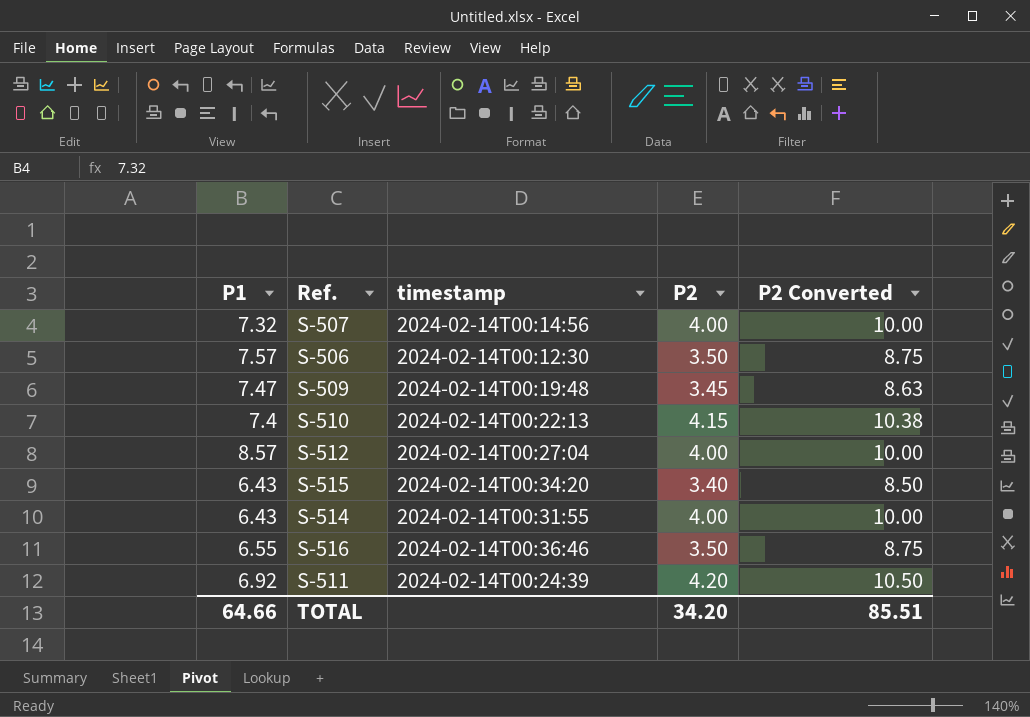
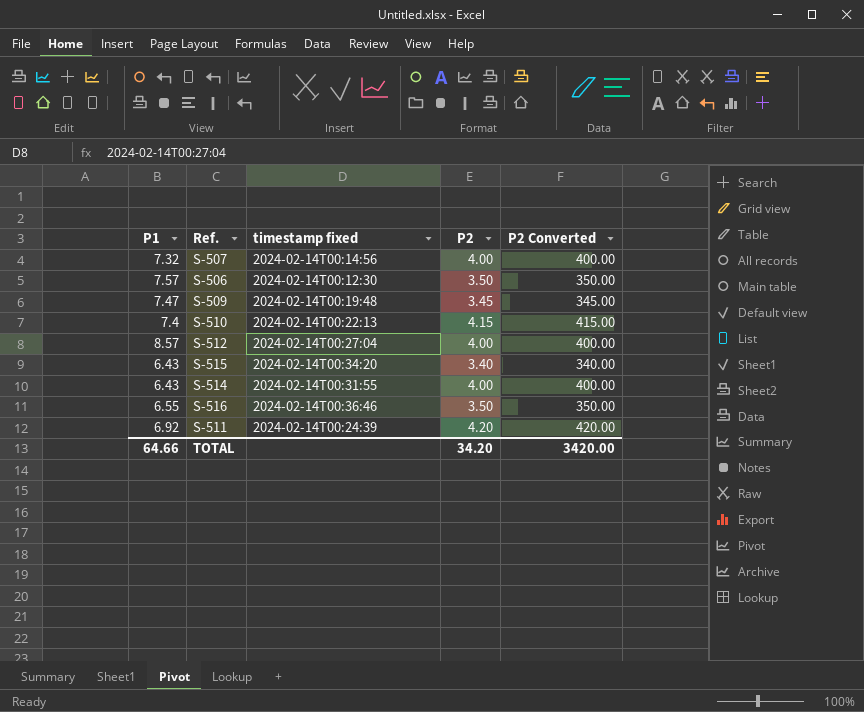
column name: timestamp -> timestamp fixed
column P2 Converted | formula: [P2] * 2.5 -> [P2] * 100
TOTAL | P2 Converted: 85.51 -> 3420.00

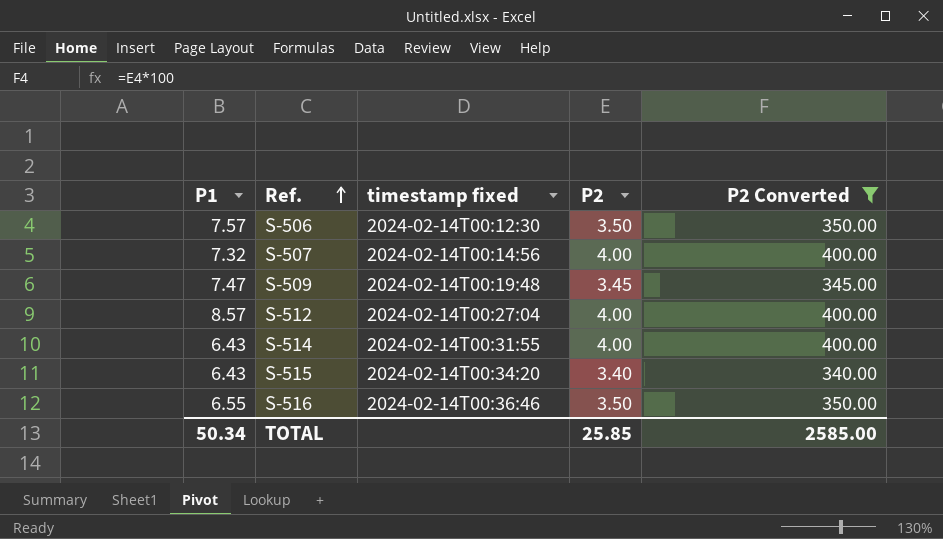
filter: none -> P2 Converted <= 400.00
row order: none -> Ref. ascending
TOTAL | P1: 64.66 -> 50.34
TOTAL | P2: 34.20 -> 25.85
TOTAL | P2 Converted: 3420.00 -> 2585.00

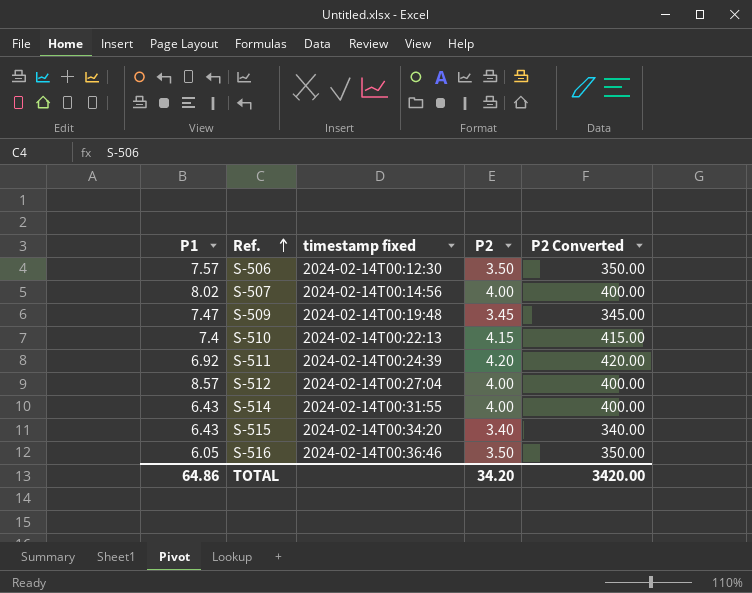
filter: P2 Converted <= 400.00 -> none
S-507 | P1: 7.32 -> 8.02
S-516 | P1: 6.55 -> 6.05
TOTAL | P1: 50.34 -> 64.86
TOTAL | P2: 25.85 -> 34.20
TOTAL | P2 Converted: 2585.00 -> 3420.00

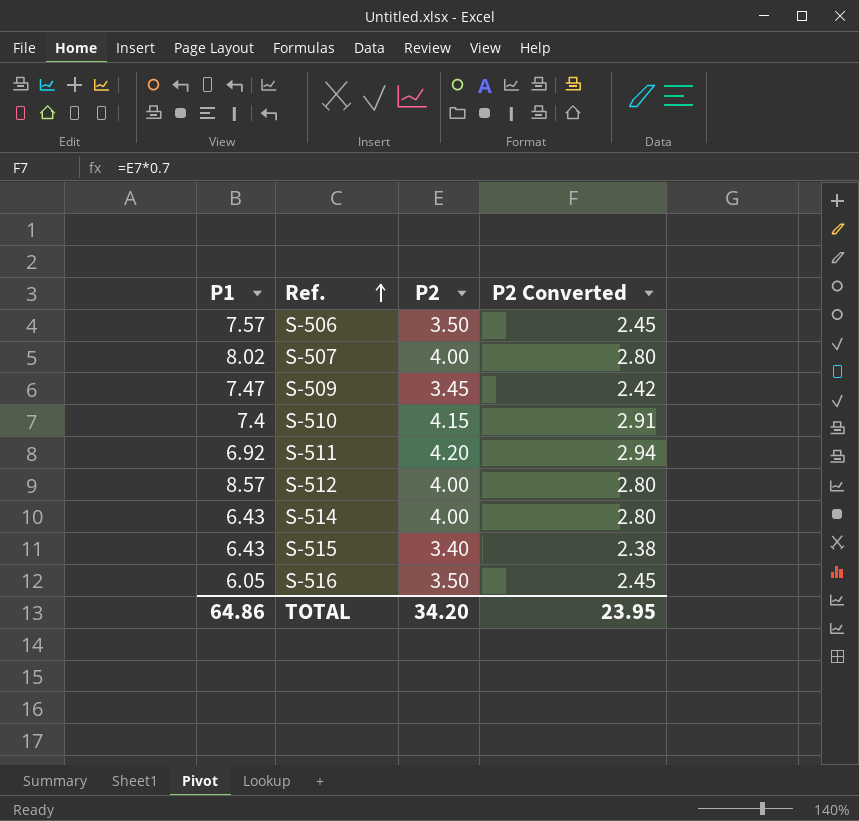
column timestamp fixed | position: 3 -> none
column P2 Converted | formula: [P2] * 100 -> [P2] * 0.7
TOTAL | P2 Converted: 3420.00 -> 23.95

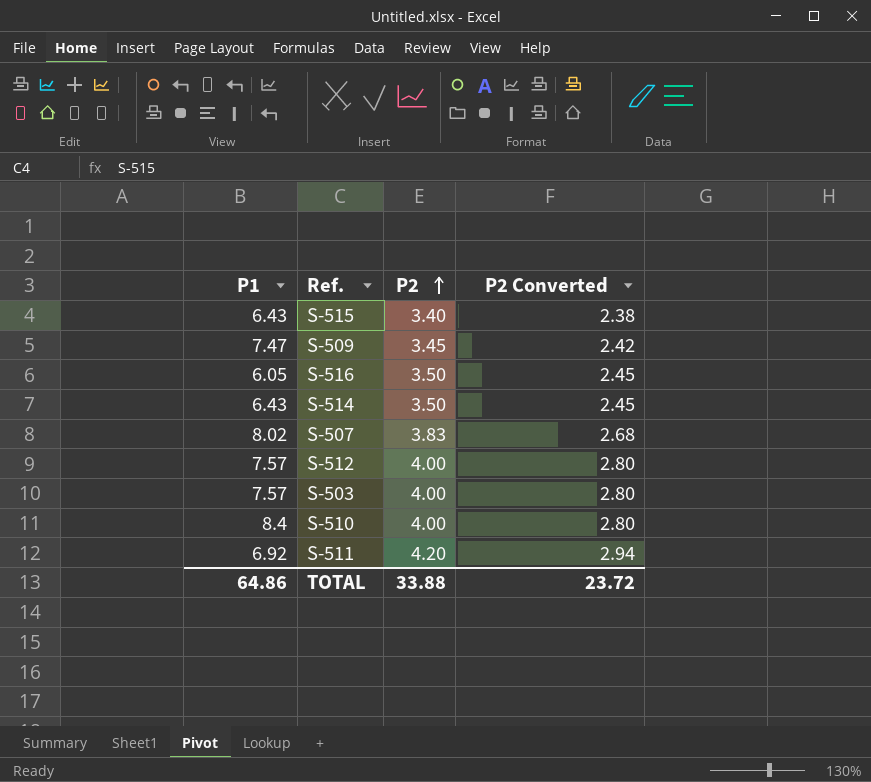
row order: Ref. ascending -> P2 ascending
row S-506: 7.57 | 3.50 | 2.45 -> none
S-514 | P2: 4.00 -> 3.50
S-514 | P2 Converted: 2.80 -> 2.45
S-507 | P2: 4.00 -> 3.83
S-507 | P2 Converted: 2.80 -> 2.68
S-512 | P1: 8.57 -> 7.57
row S-503: none -> 7.57 | 4.00 | 2.80
S-510 | P1: 7.4 -> 8.4
S-510 | P2: 4.15 -> 4.00
S-510 | P2 Converted: 2.91 -> 2.80
TOTAL | P2: 34.20 -> 33.88
TOTAL | P2 Converted: 23.95 -> 23.72

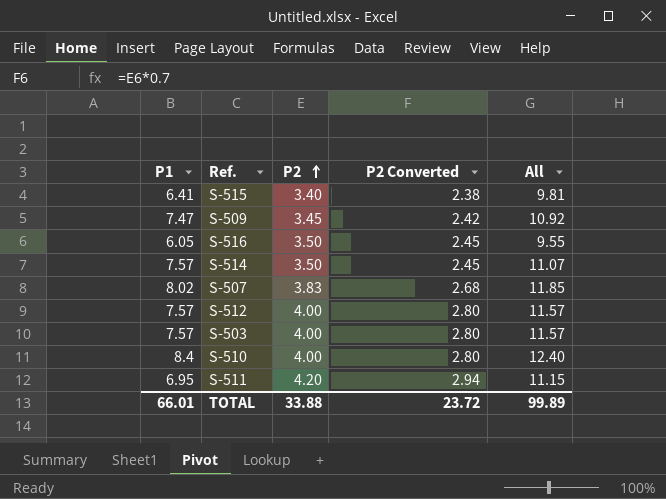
column All | formula: none -> [P1] + [P2]
S-515 | P1: 6.43 -> 6.41
S-514 | P1: 6.43 -> 7.57
S-511 | P1: 6.92 -> 6.95
TOTAL | P1: 64.86 -> 66.01

